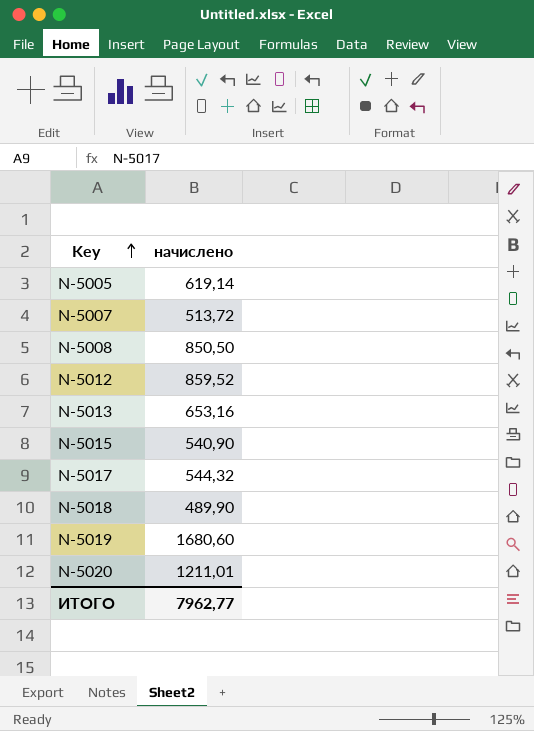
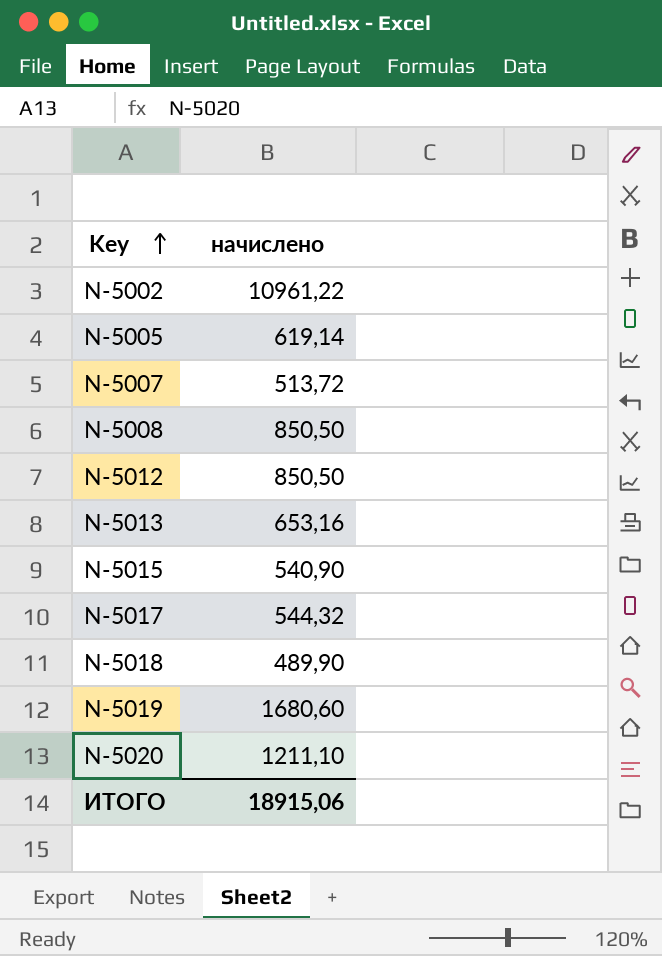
row N-5002: none -> 10961,22
N-5012 | начислено: 859,52 -> 850,50
N-5020 | начислено: 1211,01 -> 1211,10
ИТОГО | начислено: 7962,77 -> 18915,06

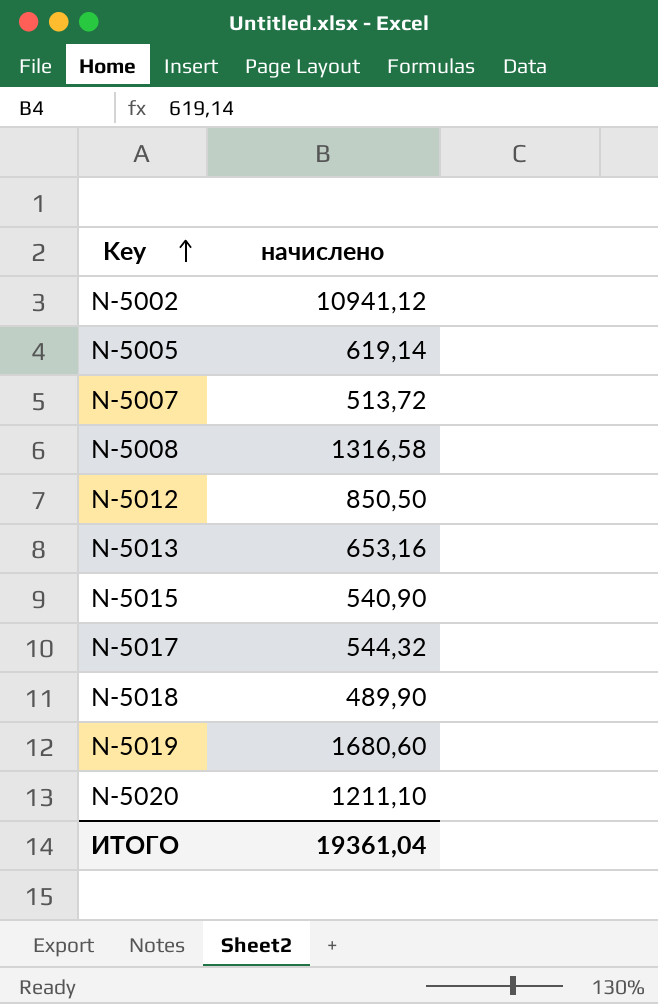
N-5002 | начислено: 10961,22 -> 10941,12
N-5008 | начислено: 850,50 -> 1316,58
ИТОГО | начислено: 18915,06 -> 19361,04

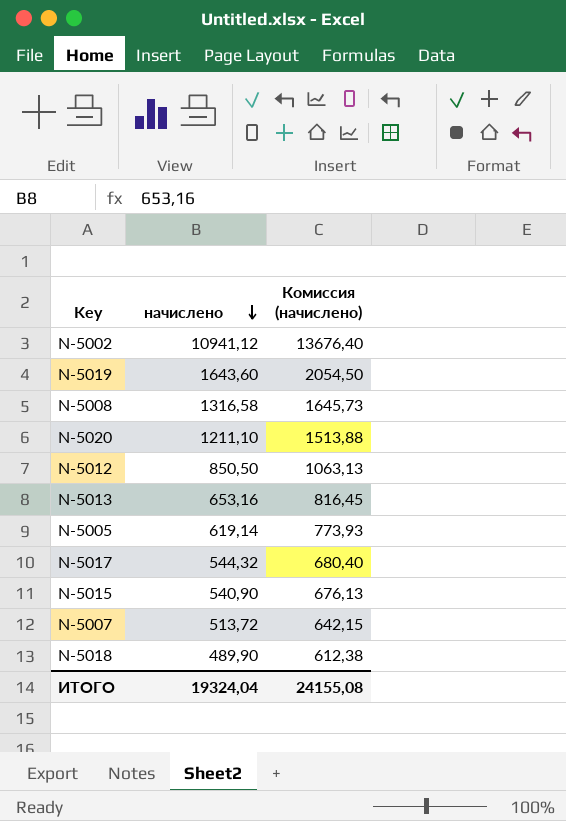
row order: Key ascending -> начислено descending
column Комиссия (начислено) | formula: none -> [начислено] * 1,25
N-5019 | начислено: 1680,60 -> 1643,60
ИТОГО | начислено: 19361,04 -> 19324,04

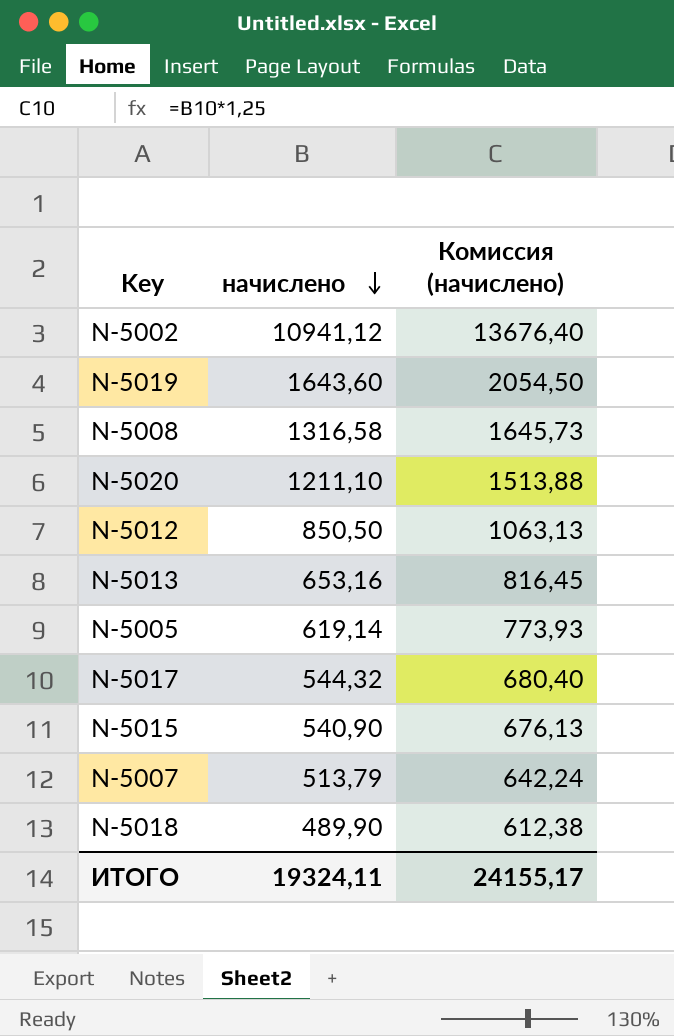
N-5007 | начислено: 513,72 -> 513,79
N-5007 | Комиссия (начислено): 642,15 -> 642,24
ИТОГО | начислено: 19324,04 -> 19324,11
ИТОГО | Комиссия (начислено): 24155,08 -> 24155,17

